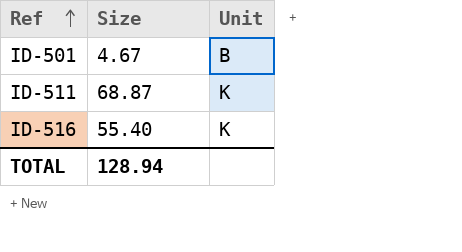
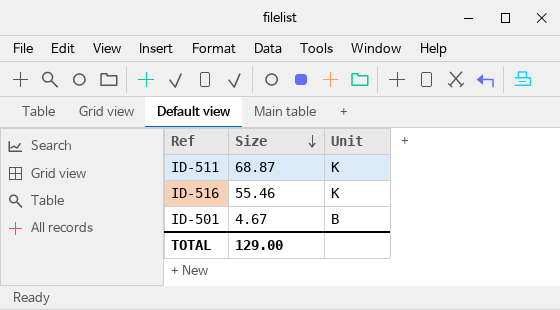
row order: Ref ascending -> Size descending
ID-516 | Size: 55.40 -> 55.46
TOTAL | Size: 128.94 -> 129.00

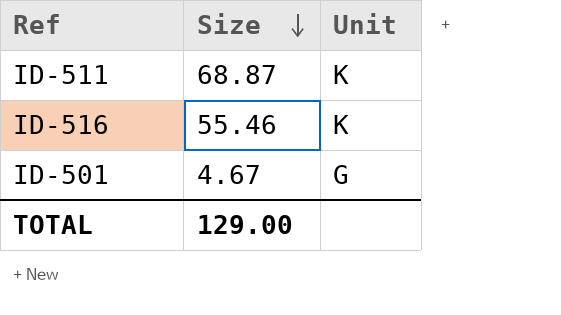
ID-501 | Unit: B -> G

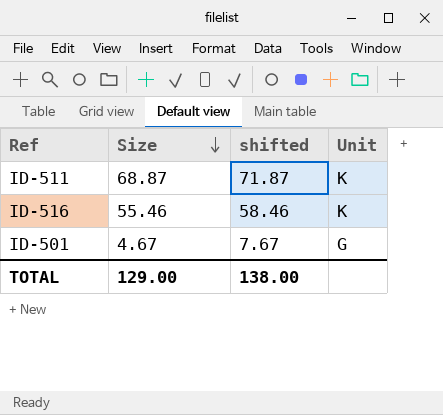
column shifted | formula: none -> [Size] + 3

